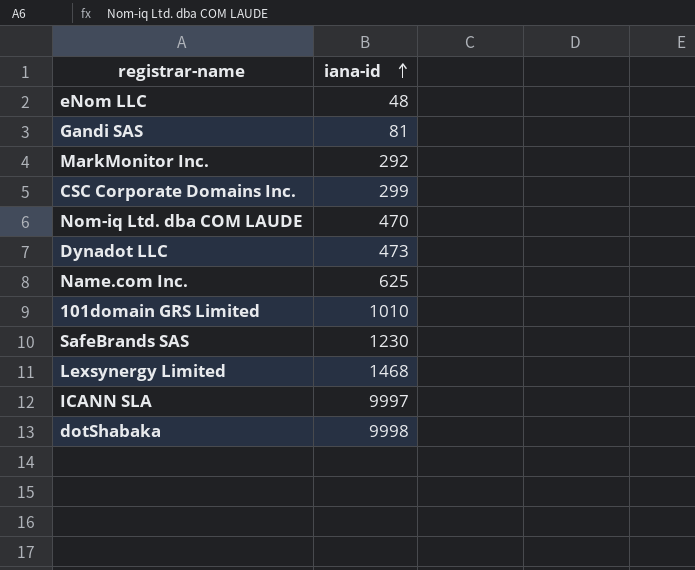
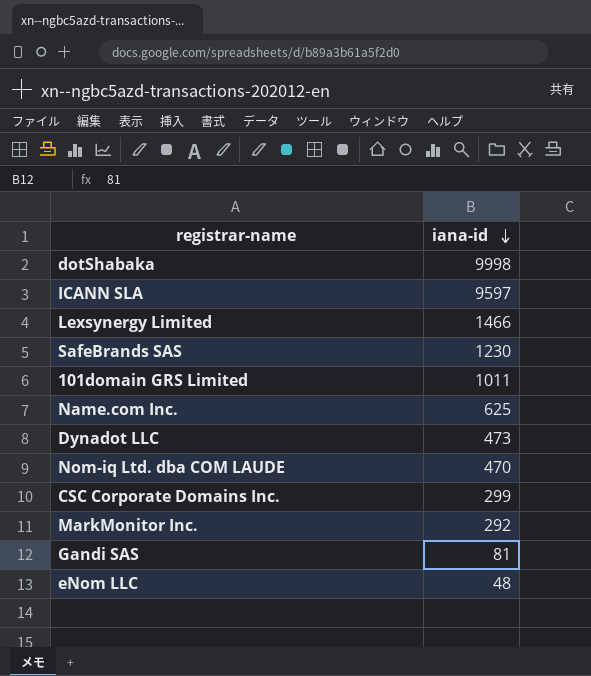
row order: iana-id ascending -> iana-id descending
ICANN SLA | iana-id: 9997 -> 9597
Lexsynergy Limited | iana-id: 1468 -> 1466
101domain GRS Limited | iana-id: 1010 -> 1011

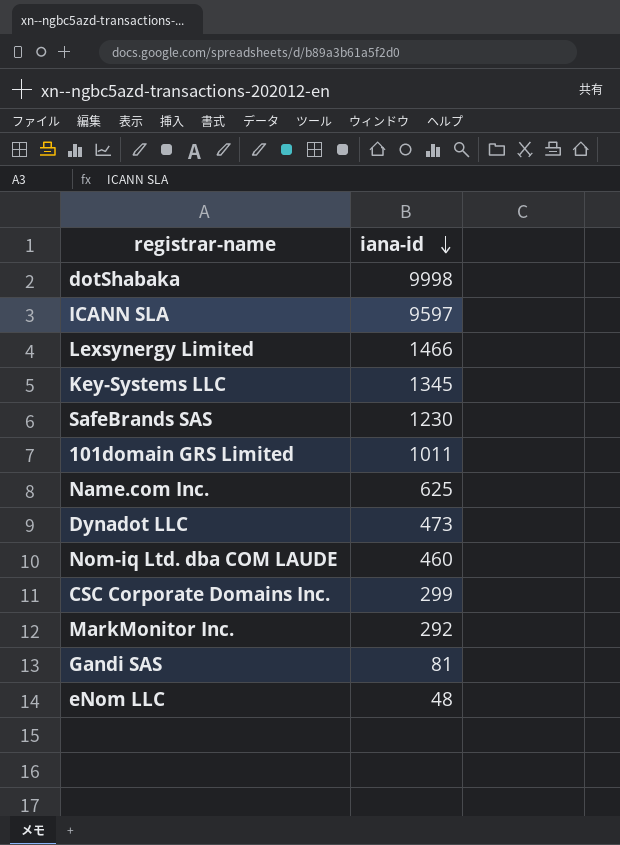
row Key-Systems LLC: none -> 1345
Nom-iq Ltd. dba COM LAUDE | iana-id: 470 -> 460

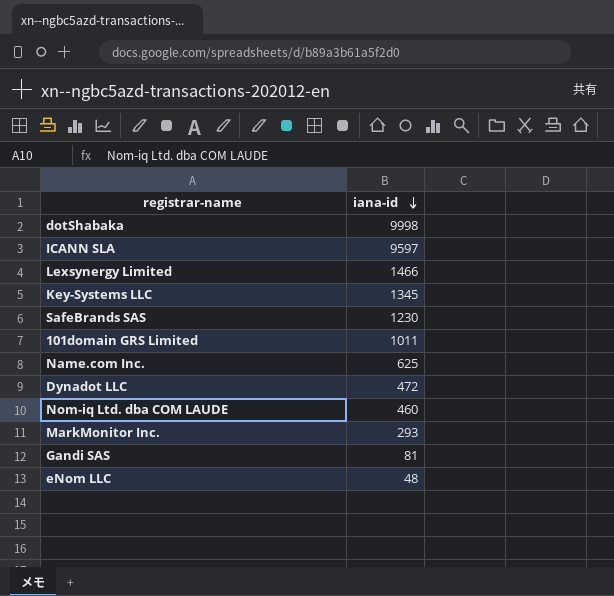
row CSC Corporate Domains Inc.: 299 -> none
Dynadot LLC | iana-id: 473 -> 472
MarkMonitor Inc. | iana-id: 292 -> 293

